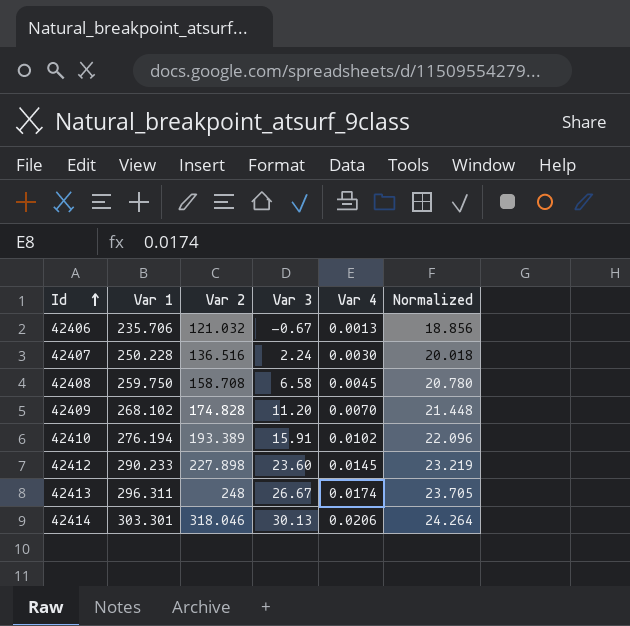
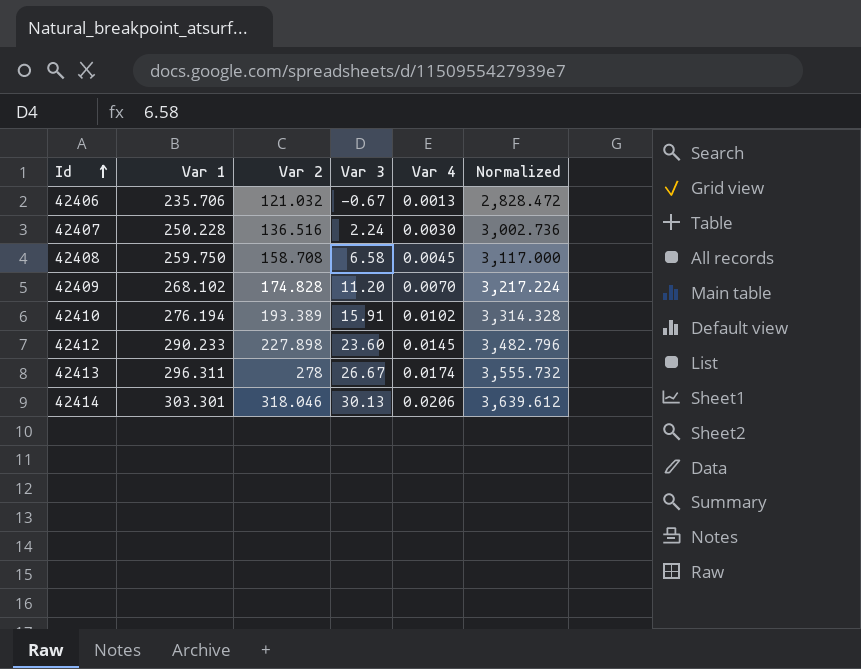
column Normalized | formula: [Var 1] * 0.08 -> [Var 1] * 12
42413 | Var 2: 248 -> 278

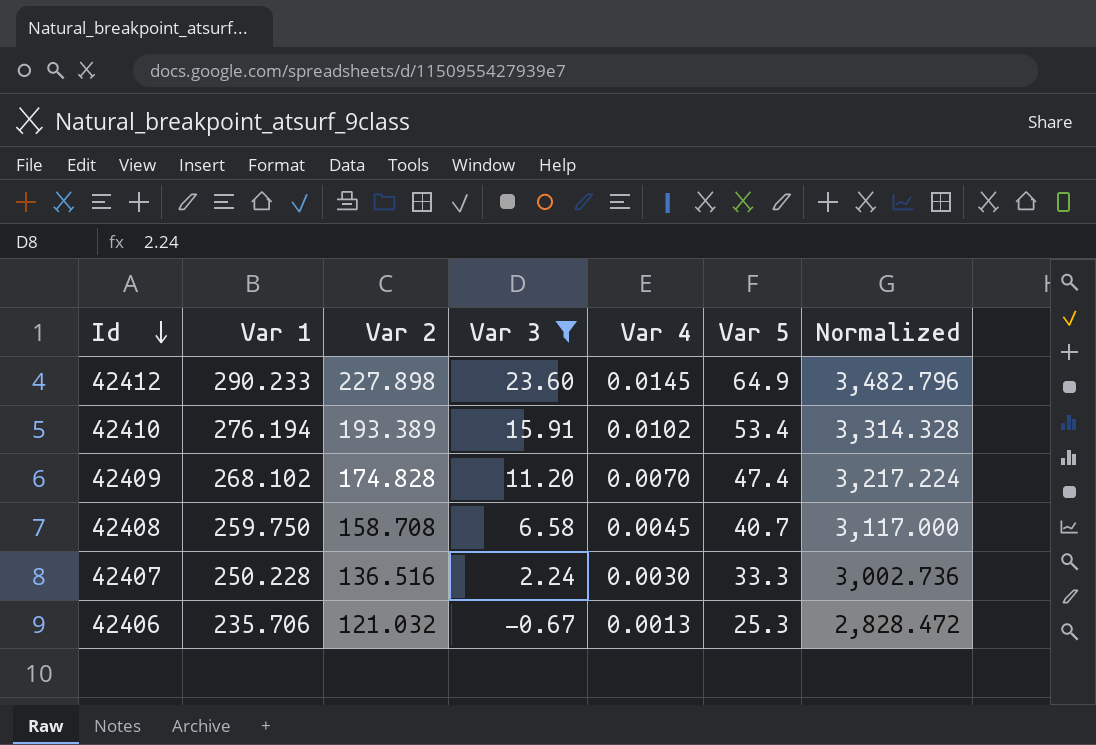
filter: none -> Var 3 <= 23.60
row order: Id ascending -> Id descending
column Var 5 | position: none -> 6

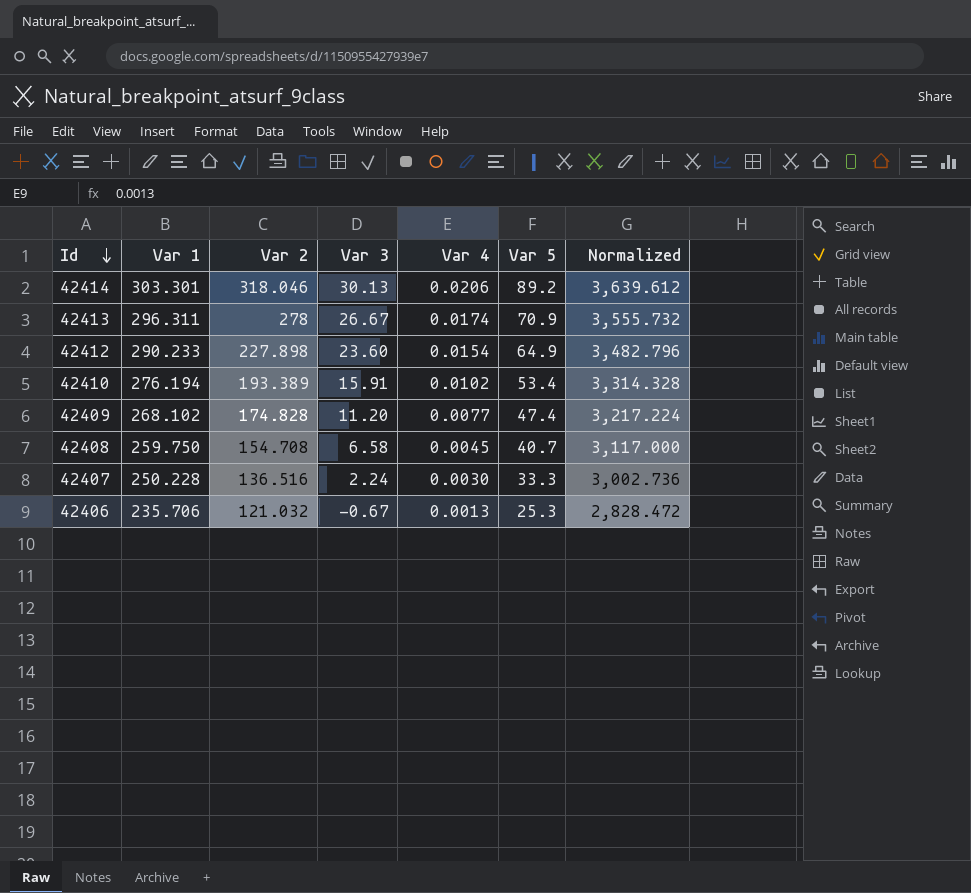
filter: Var 3 <= 23.60 -> none
42412 | Var 4: 0.0145 -> 0.0154
42409 | Var 4: 0.0070 -> 0.0077
42408 | Var 2: 158.708 -> 154.708

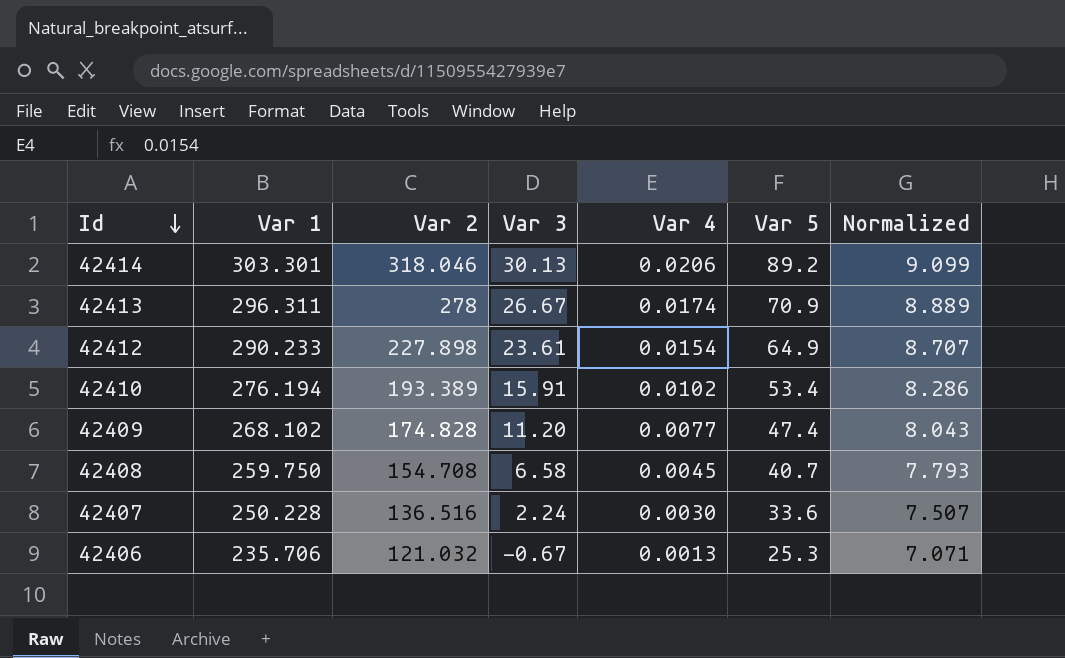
column Normalized | formula: [Var 1] * 12 -> [Var 1] * 0.03
42412 | Var 3: 23.60 -> 23.61
42407 | Var 5: 33.3 -> 33.6

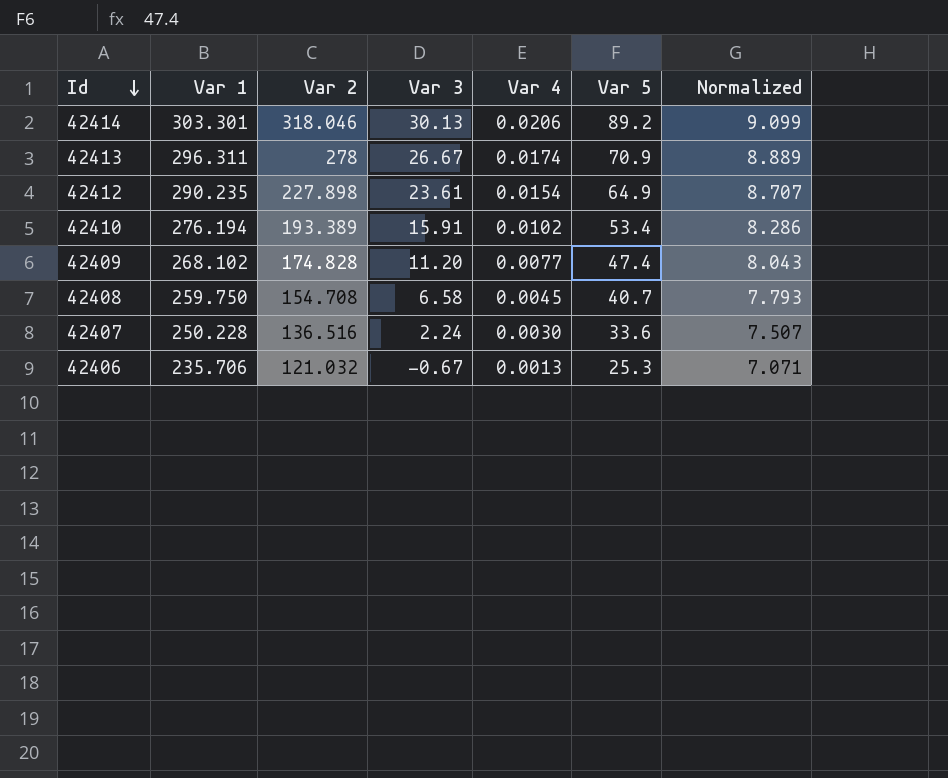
42412 | Var 1: 290.233 -> 290.235

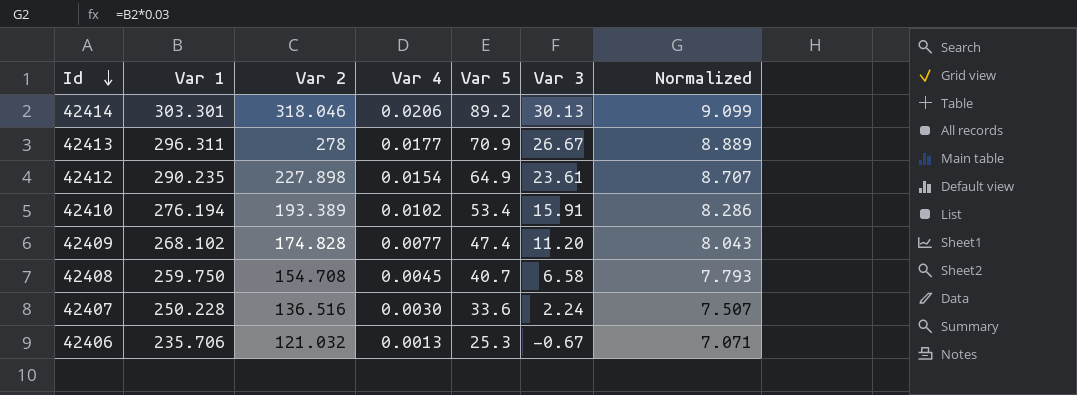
column Var 3 | position: 4 -> 6
42413 | Var 4: 0.0174 -> 0.0177

